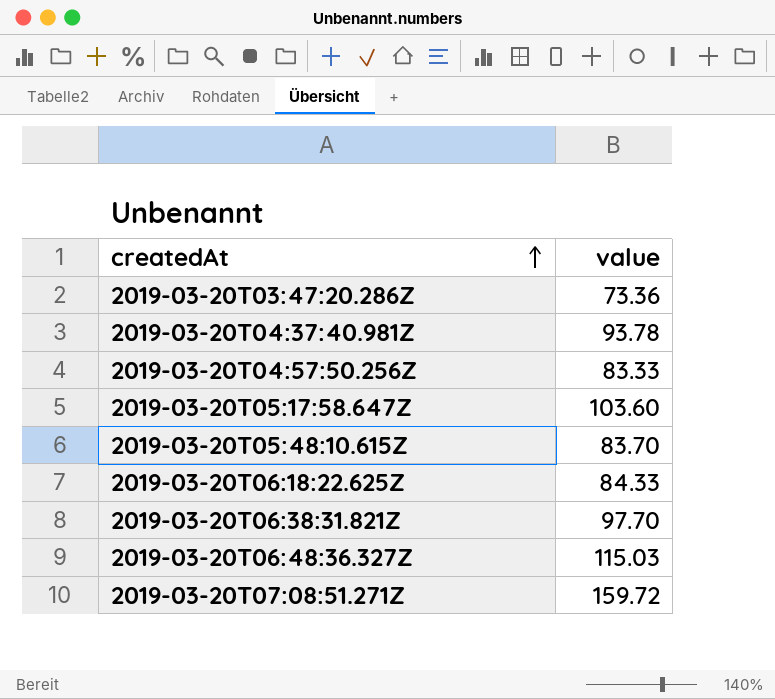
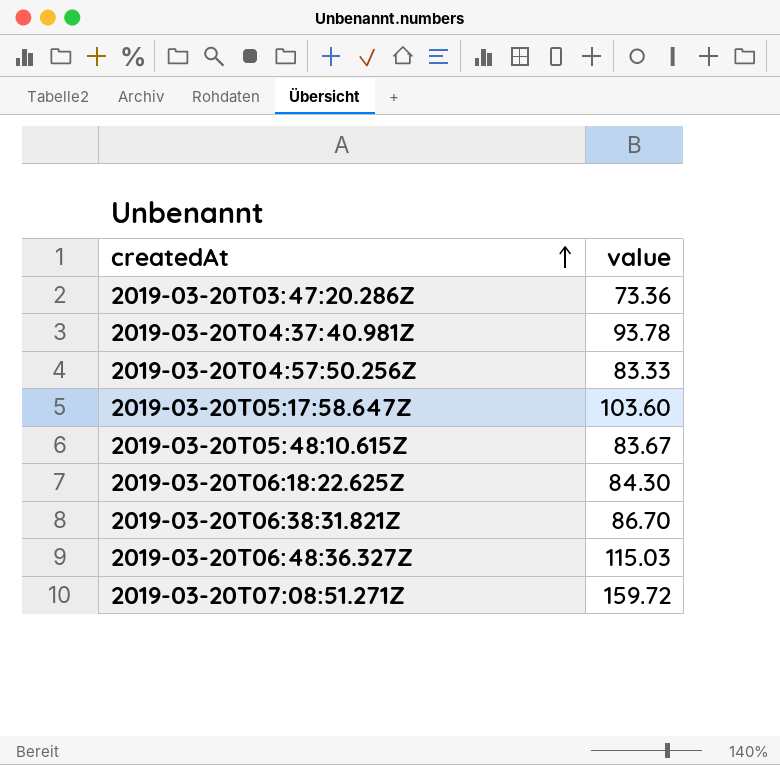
2019-03-20T05:48:10.615Z | value: 83.70 -> 83.67
2019-03-20T06:18:22.625Z | value: 84.33 -> 84.30
2019-03-20T06:38:31.821Z | value: 97.70 -> 86.70

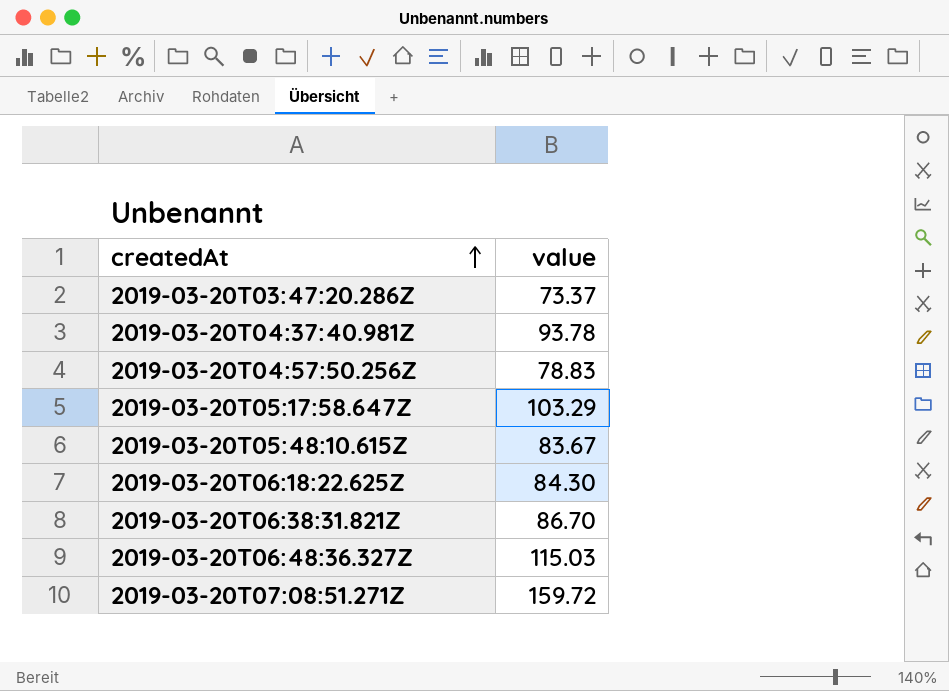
2019-03-20T03:47:20.286Z | value: 73.36 -> 73.37
2019-03-20T04:57:50.256Z | value: 83.33 -> 78.83
2019-03-20T05:17:58.647Z | value: 103.60 -> 103.29

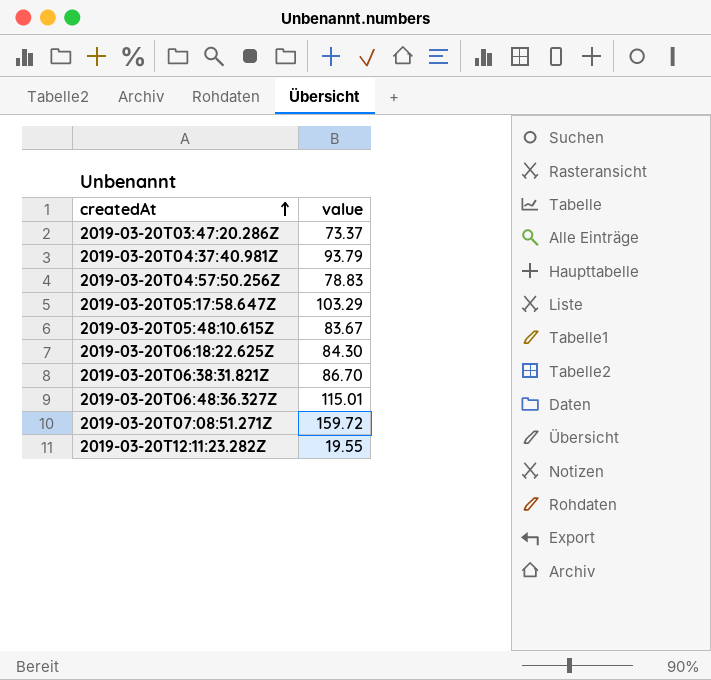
2019-03-20T04:37:40.981Z | value: 93.78 -> 93.79
2019-03-20T06:48:36.327Z | value: 115.03 -> 115.01
row 2019-03-20T12:11:23.282Z: none -> 19.55

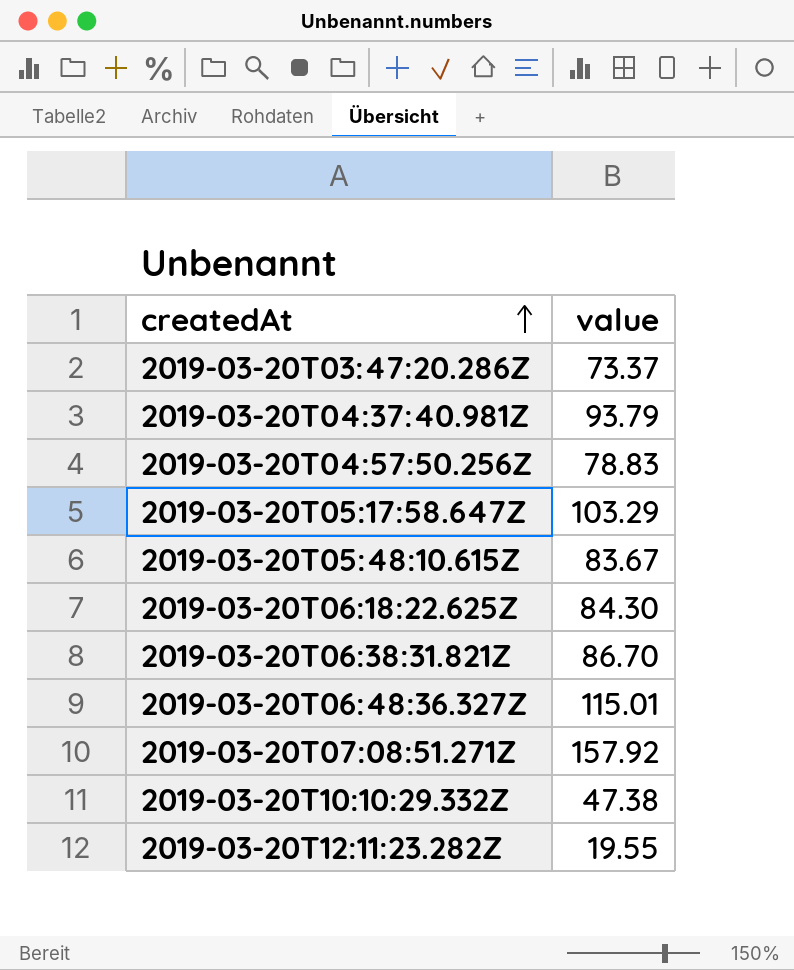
2019-03-20T07:08:51.271Z | value: 159.72 -> 157.92
row 2019-03-20T10:10:29.332Z: none -> 47.38

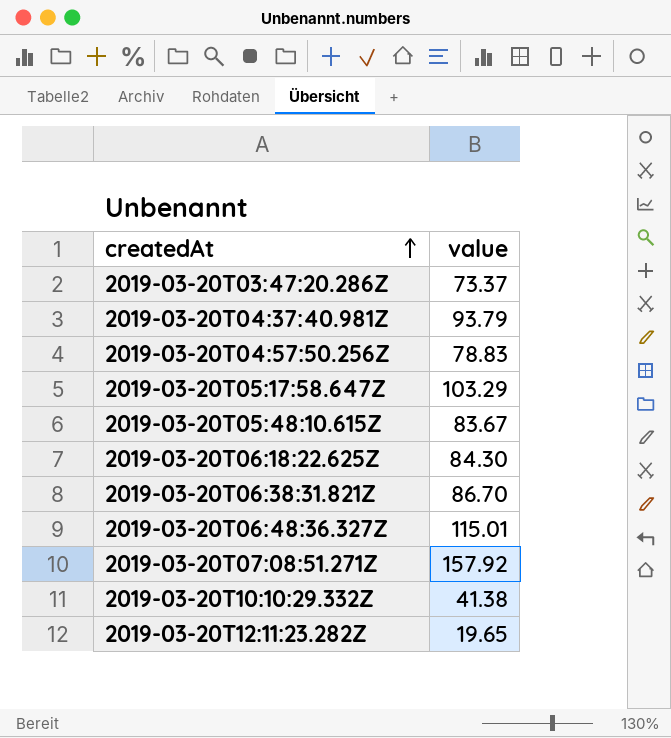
2019-03-20T10:10:29.332Z | value: 47.38 -> 41.38
2019-03-20T12:11:23.282Z | value: 19.55 -> 19.65

